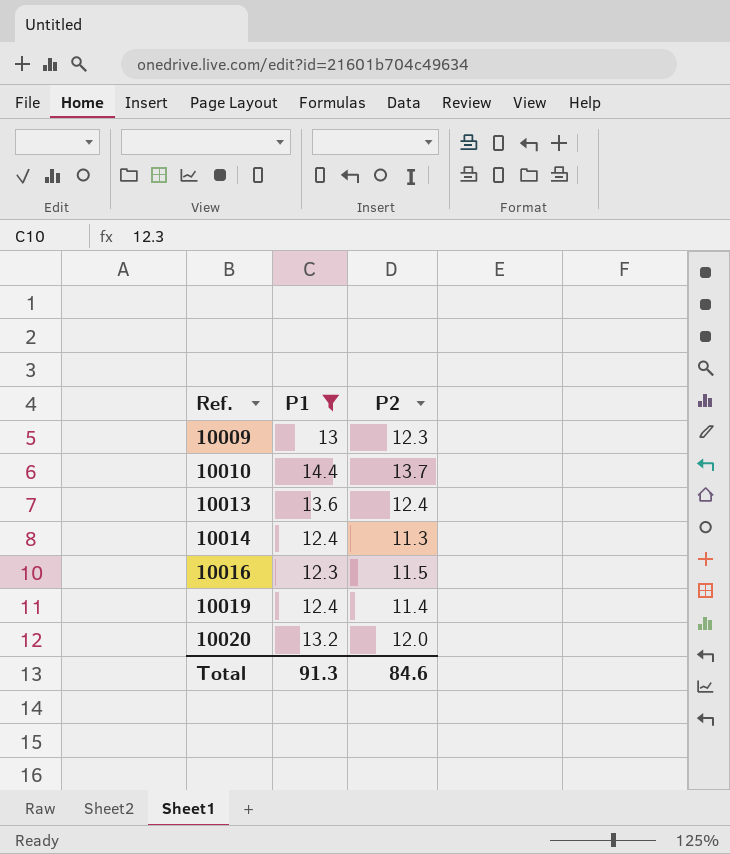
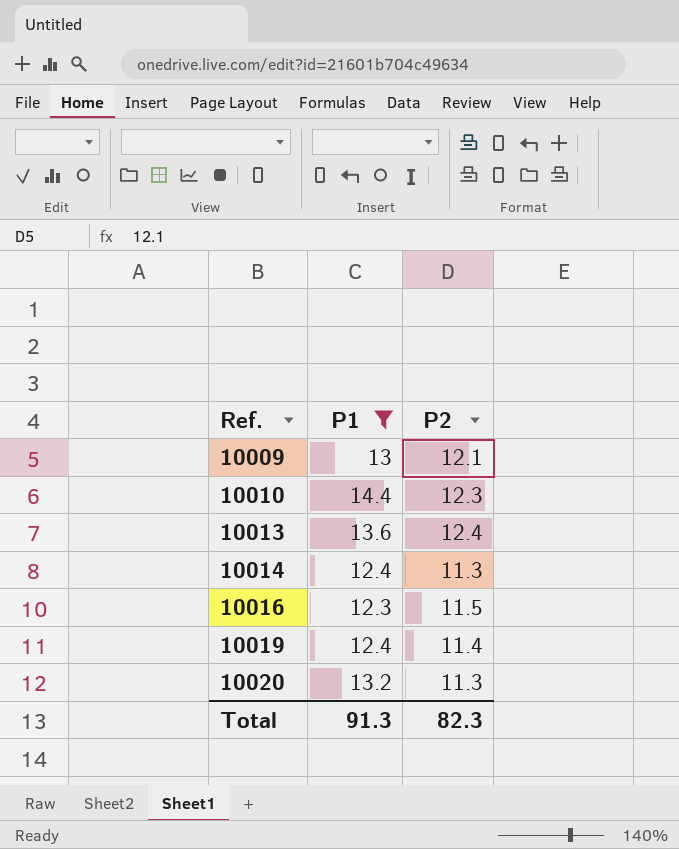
10009 | P2: 12.3 -> 12.1
10010 | P2: 13.7 -> 12.3
10020 | P2: 12.0 -> 11.3
Total | P2: 84.6 -> 82.3

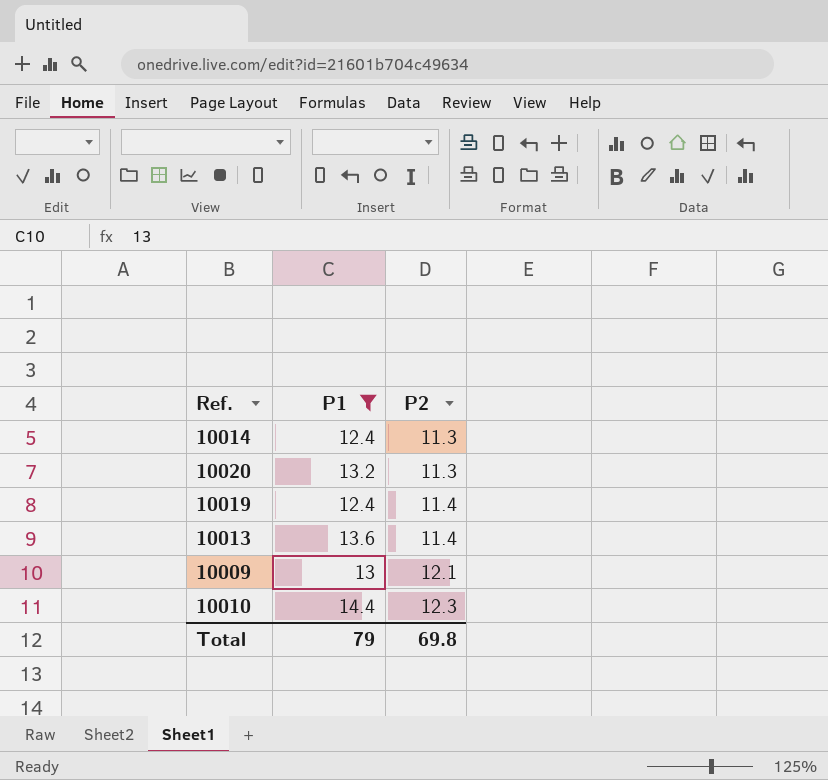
row order: Ref. ascending -> P2 ascending
row 10016: 12.3 | 11.5 -> none
10013 | P2: 12.4 -> 11.4
Total | P1: 91.3 -> 79
Total | P2: 82.3 -> 69.8

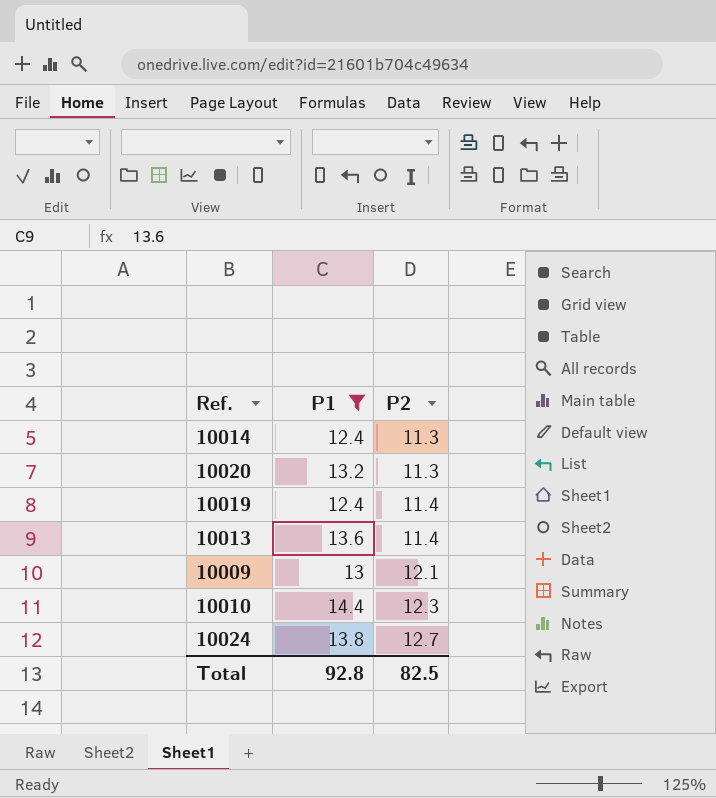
row 10024: none -> 13.8 | 12.7
Total | P1: 79 -> 92.8
Total | P2: 69.8 -> 82.5

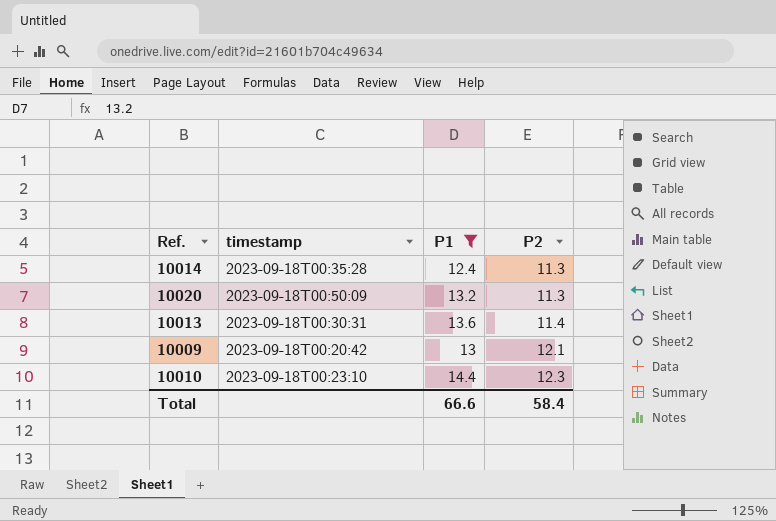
column timestamp | position: none -> 2
row 10019: 12.4 | 11.4 -> none
row 10024: 13.8 | 12.7 -> none
Total | P1: 92.8 -> 66.6
Total | P2: 82.5 -> 58.4

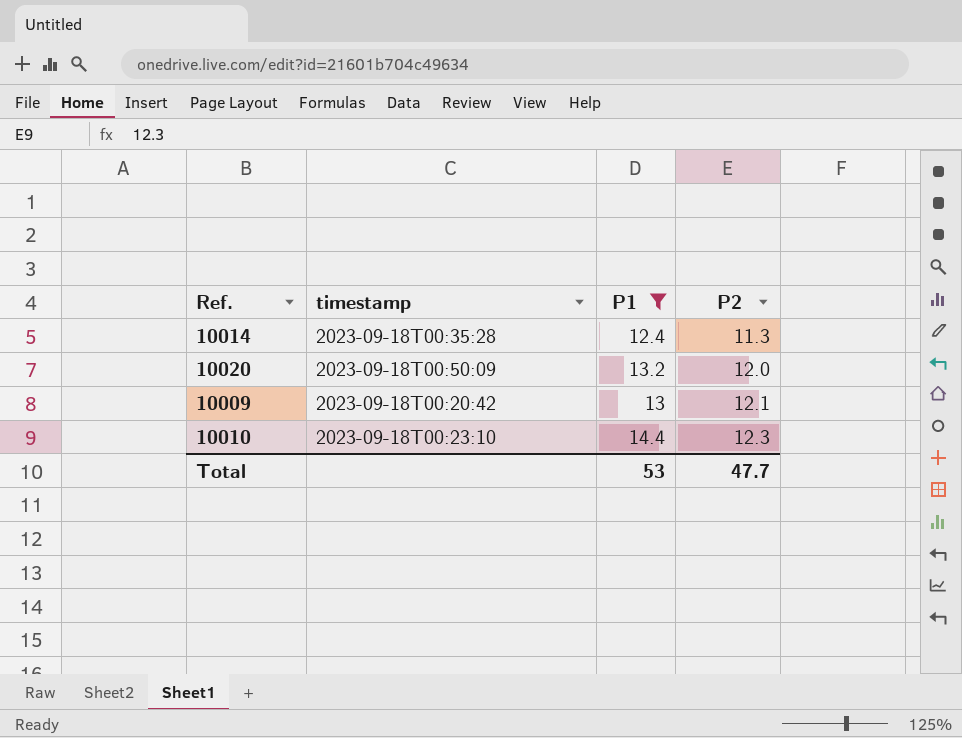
row 10013: 2023-09-18T00:30:31 | 13.6 | 11.4 -> none
10020 | P2: 11.3 -> 12.0
Total | P1: 66.6 -> 53
Total | P2: 58.4 -> 47.7

